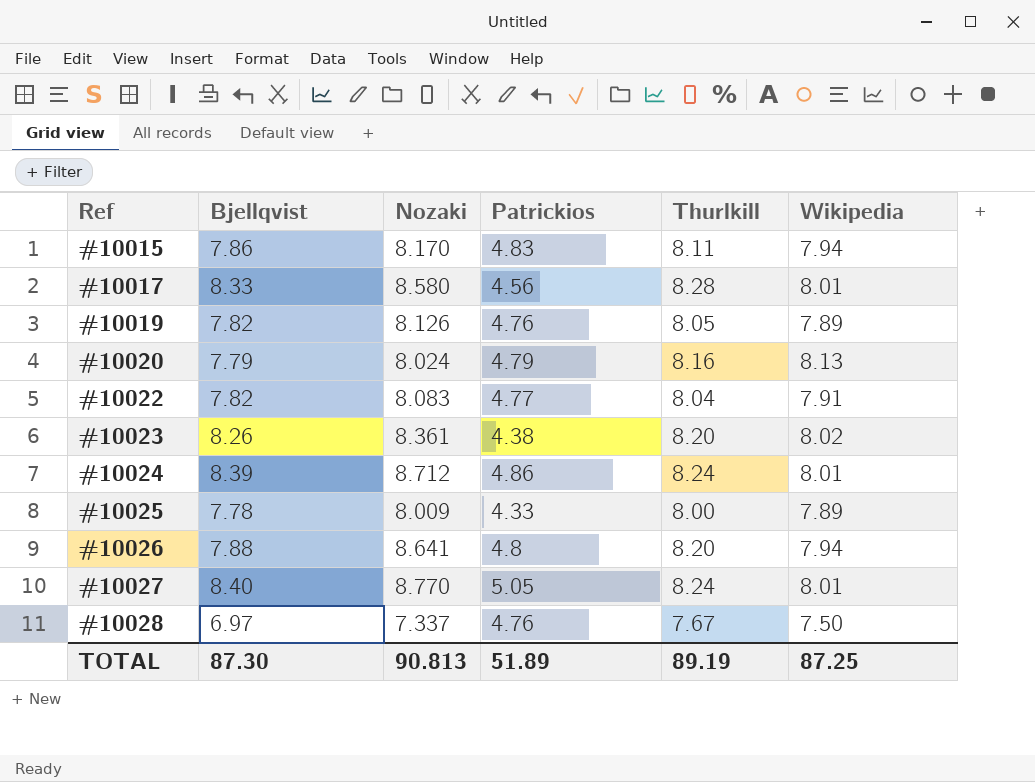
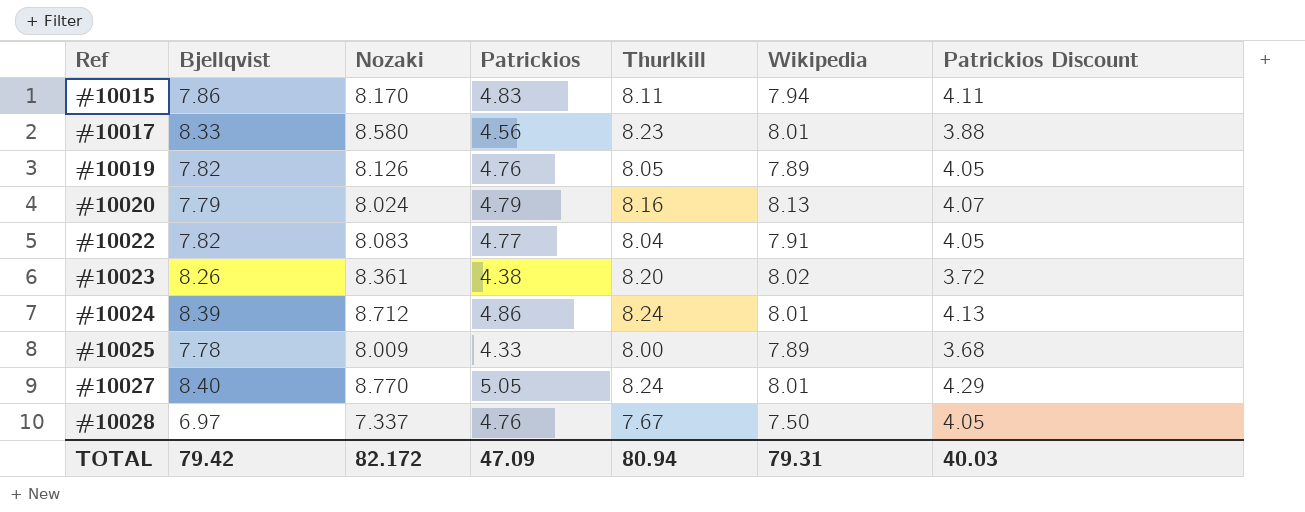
column Patrickios Discount | formula: none -> [Patrickios] * 0.85
row #10026: 7.88 | 8.641 | 4.8 | 8.20 | 7.94 -> none
#10017 | Thurlkill: 8.28 -> 8.23
TOTAL | Bjellqvist: 87.30 -> 79.42
TOTAL | Nozaki: 90.813 -> 82.172
TOTAL | Patrickios: 51.89 -> 47.09
TOTAL | Thurlkill: 89.19 -> 80.94
TOTAL | Wikipedia: 87.25 -> 79.31

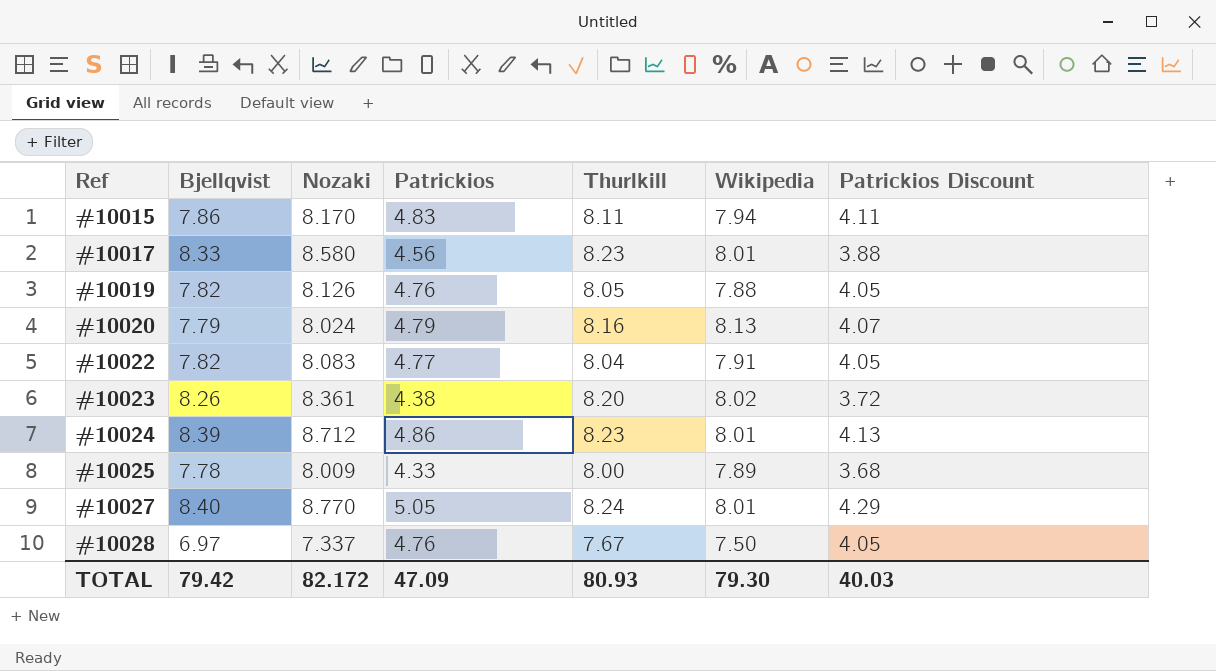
#10019 | Wikipedia: 7.89 -> 7.88
#10024 | Thurlkill: 8.24 -> 8.23
TOTAL | Thurlkill: 80.94 -> 80.93
TOTAL | Wikipedia: 79.31 -> 79.30

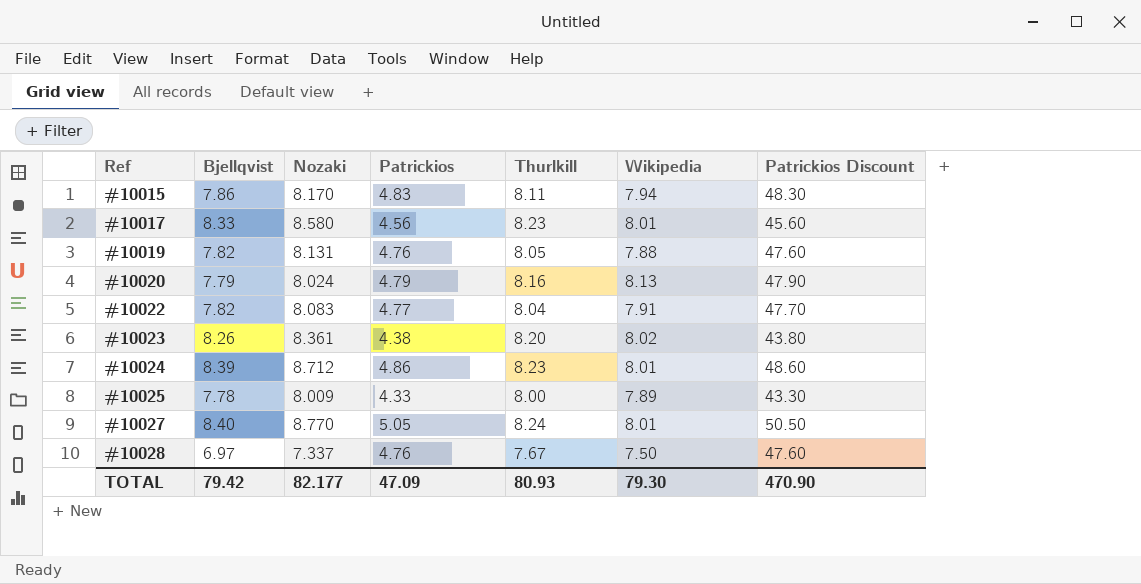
column Patrickios Discount | formula: [Patrickios] * 0.85 -> [Patrickios] * 10
#10019 | Nozaki: 8.126 -> 8.131
TOTAL | Nozaki: 82.172 -> 82.177
TOTAL | Patrickios Discount: 40.03 -> 470.90

